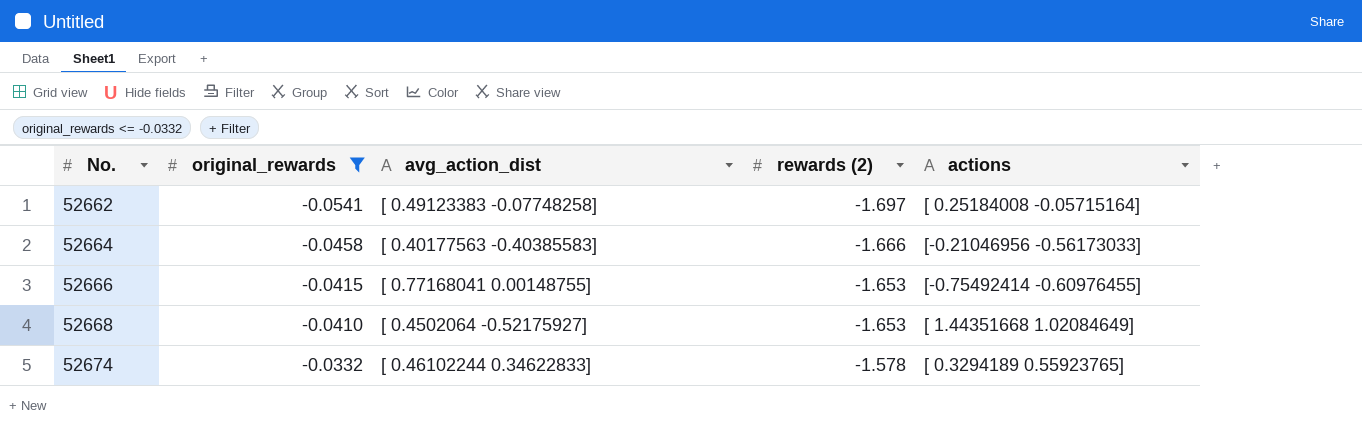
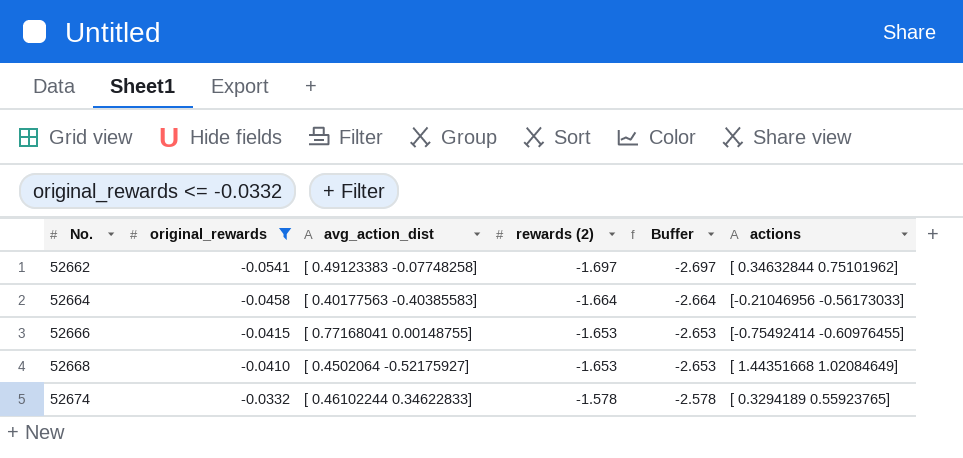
column Buffer | formula: none -> [rewards (2)] - 1
52662 | actions: [ 0.25184008 -0.05715164] -> [ 0.34632844 0.75101962]
52664 | rewards (2): -1.666 -> -1.664

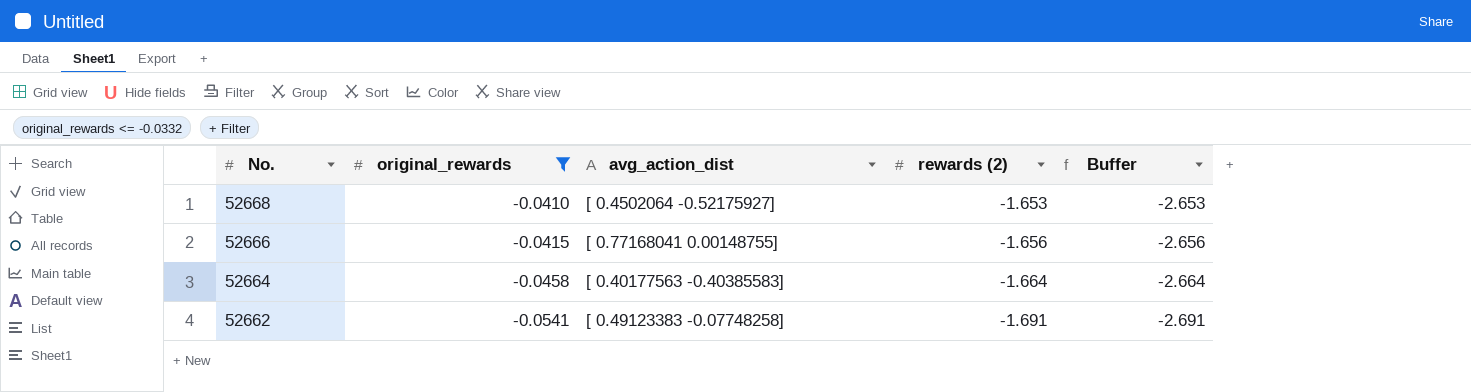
row order: No. ascending -> No. descending
column actions | position: 6 -> none
row 52674: -0.0332 | [ 0.46102244 0.34622833] | -1.578 | -2.578 | [ 0.3294189 0.55923765] -> none
52666 | rewards (2): -1.653 -> -1.656
52666 | Buffer: -2.653 -> -2.656
52662 | rewards (2): -1.697 -> -1.691
52662 | Buffer: -2.697 -> -2.691

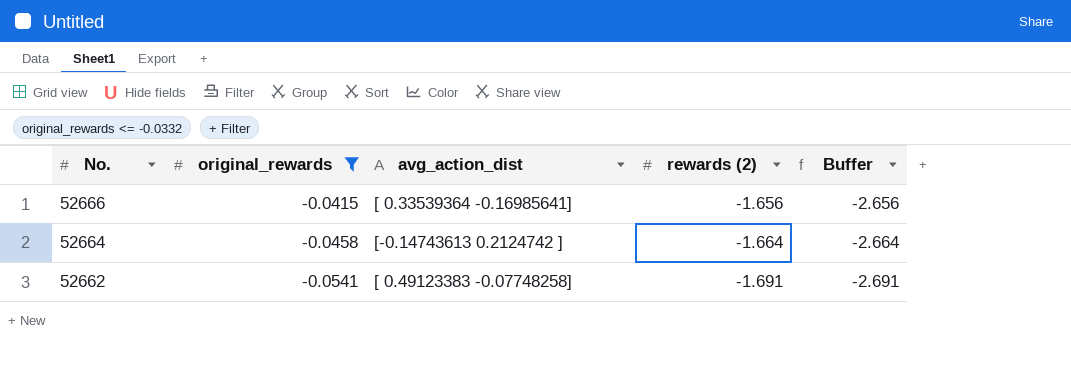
row 52668: -0.0410 | [ 0.4502064 -0.52175927] | -1.653 | -2.653 -> none
52666 | avg_action_dist: [ 0.77168041 0.00148755] -> [ 0.33539364 -0.16985641]
52664 | avg_action_dist: [ 0.40177563 -0.40385583] -> [-0.14743613 0.2124742 ]

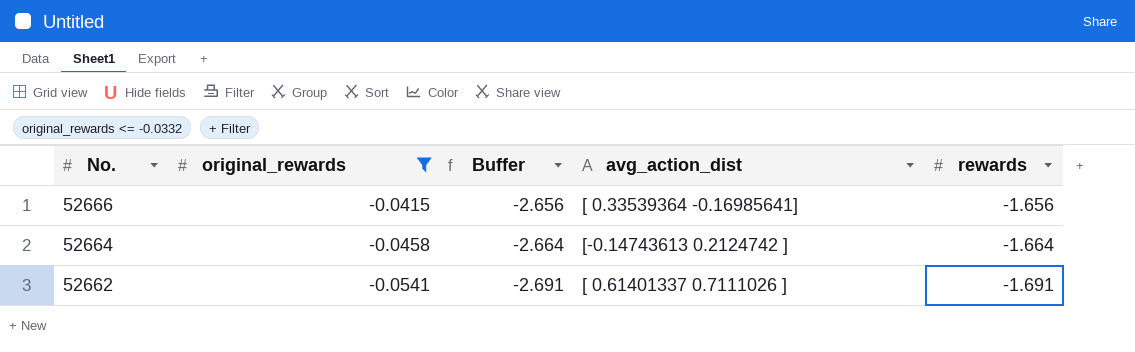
column Buffer | position: 5 -> 3
column name: rewards (2) -> rewards
52662 | avg_action_dist: [ 0.49123383 -0.07748258] -> [ 0.61401337 0.7111026 ]

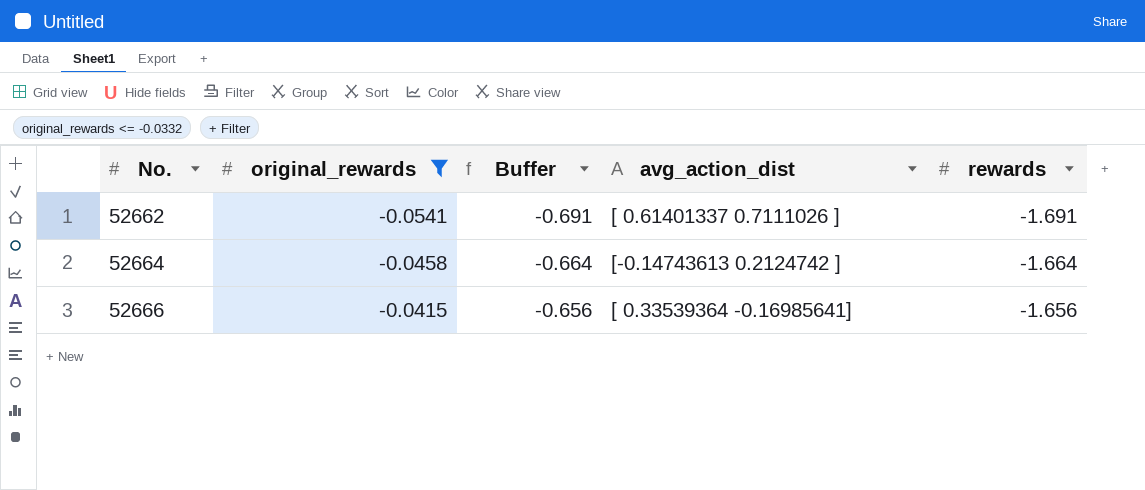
row order: No. descending -> No. ascending
column Buffer | formula: [rewards] - 1 -> [rewards] + 1

